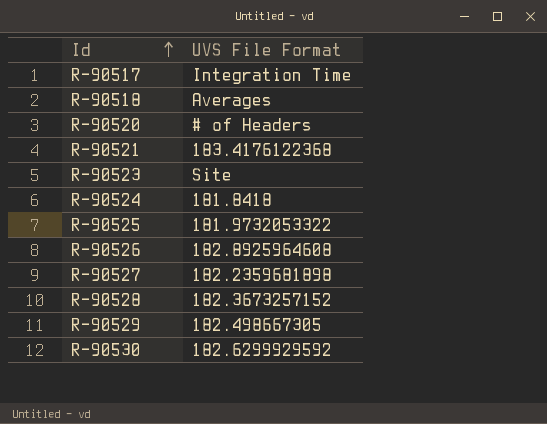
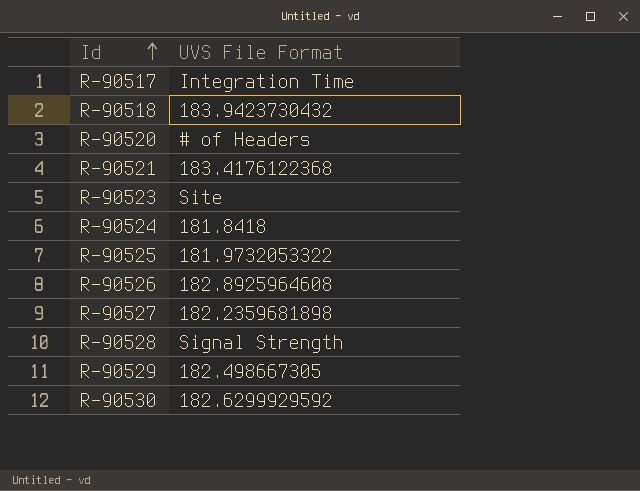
R-90518 | UVS File Format: Averages -> 183.9423730432
R-90528 | UVS File Format: 182.3673257152 -> Signal Strength

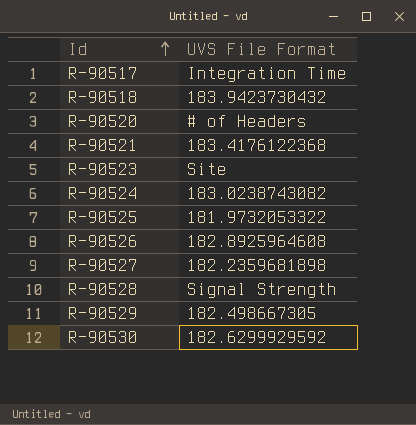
R-90524 | UVS File Format: 181.8418 -> 183.0238743082

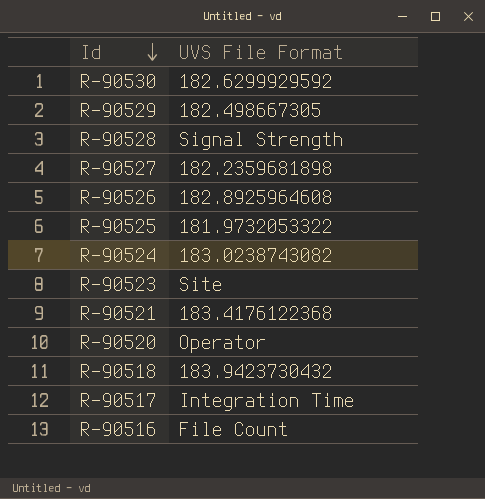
row order: Id ascending -> Id descending
R-90520 | UVS File Format: # of Headers -> Operator
row R-90516: none -> File Count

